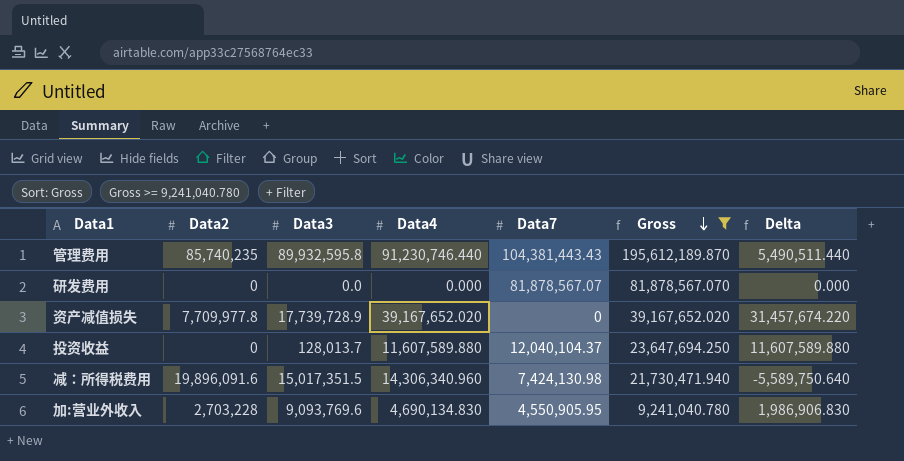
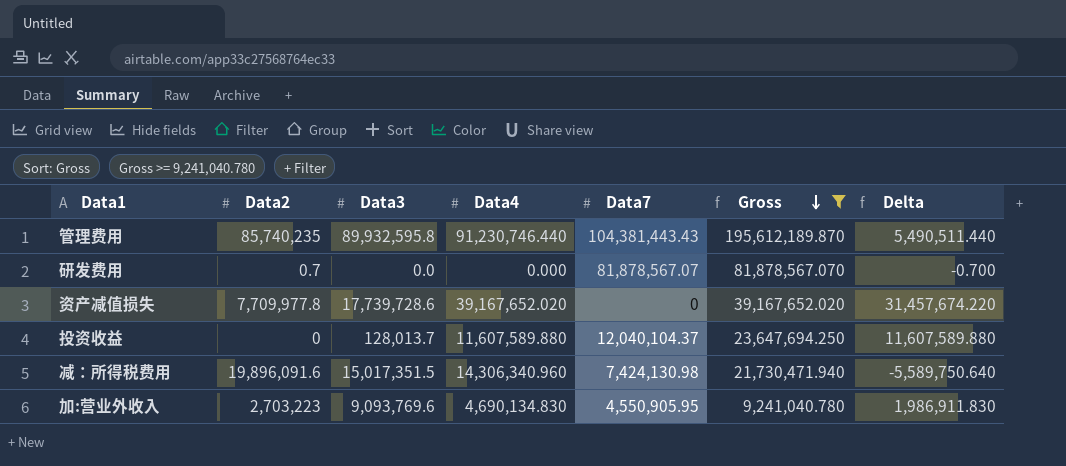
研发费用 | Data2: 0 -> 0.7
研发费用 | Delta: 0.000 -> -0.700
资产减值损失 | Data3: 17,739,728.9 -> 17,739,728.6
加:营业外收入 | Data2: 2,703,228 -> 2,703,223
加:营业外收入 | Delta: 1,986,906.830 -> 1,986,911.830

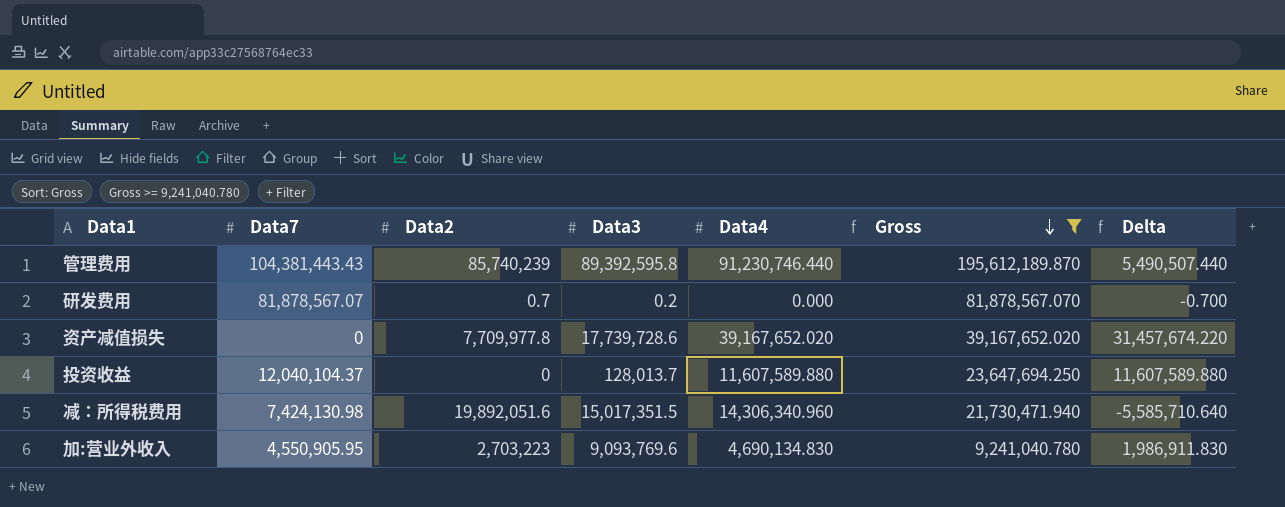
column Data7 | position: 5 -> 2
管理费用 | Data2: 85,740,235 -> 85,740,239
管理费用 | Data3: 89,932,595.8 -> 89,392,595.8
管理费用 | Delta: 5,490,511.440 -> 5,490,507.440
研发费用 | Data3: 0.0 -> 0.2
减：所得税费用 | Data2: 19,896,091.6 -> 19,892,051.6
减：所得税费用 | Delta: -5,589,750.640 -> -5,585,710.640

